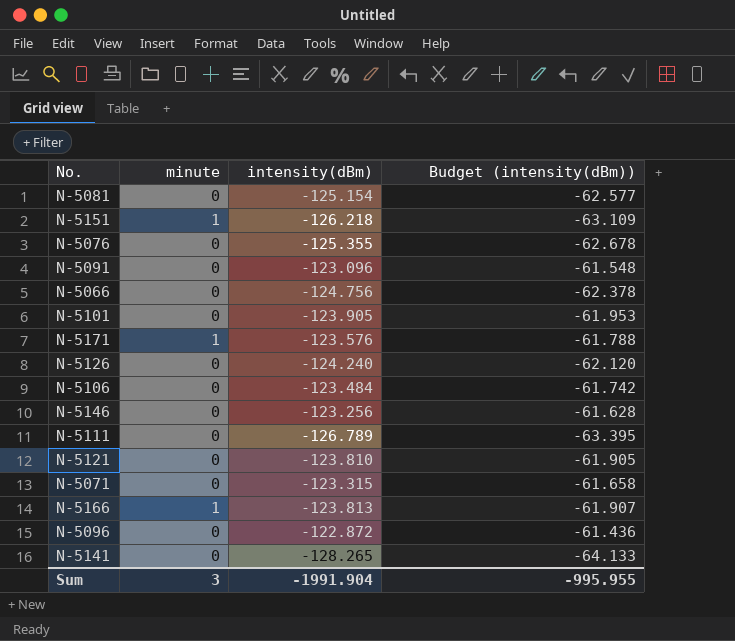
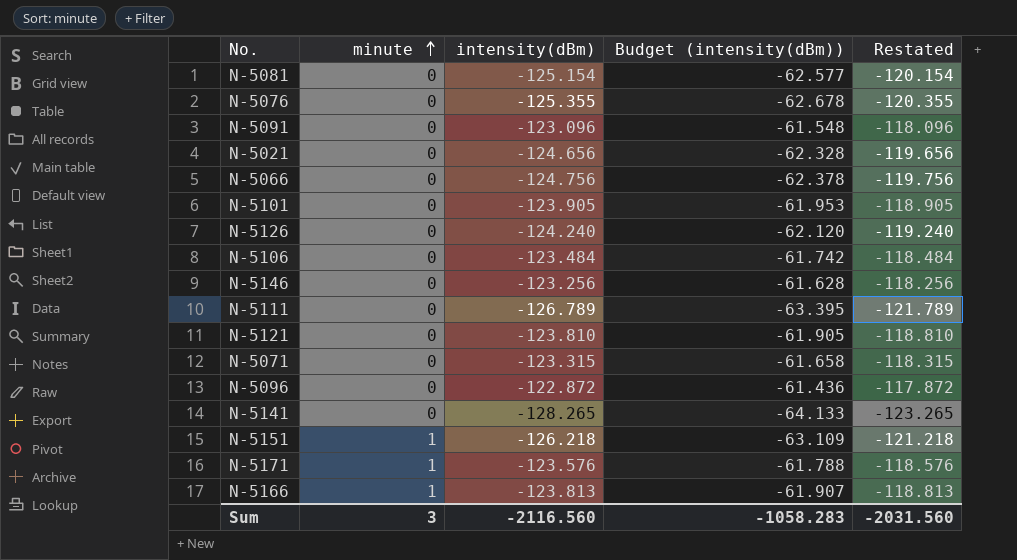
row order: none -> minute ascending
column Restated | formula: none -> [intensity(dBm)] + 5
row N-5021: none -> 0 | -124.656 | -62.328 | -119.656
Sum | intensity(dBm): -1991.904 -> -2116.560
Sum | Budget (intensity(dBm)): -995.955 -> -1058.283

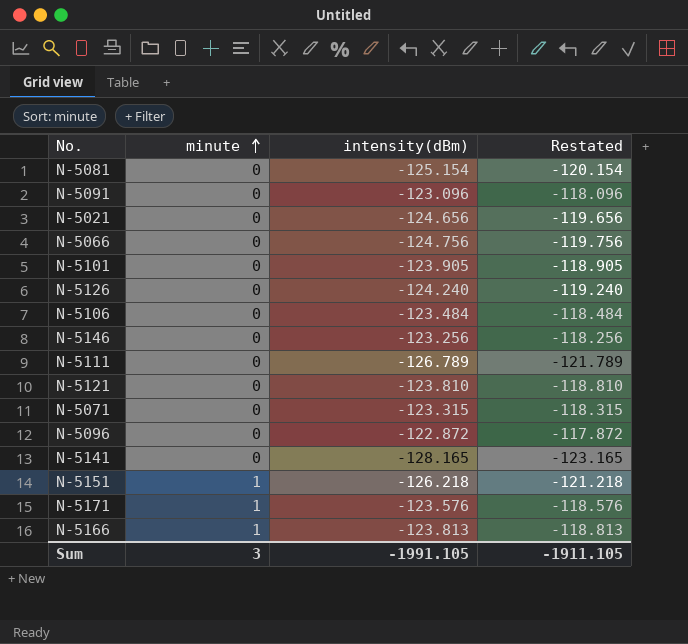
column Budget (intensity(dBm)) | formula: [intensity(dBm)] * 0.5 -> none
row N-5076: 0 | -125.355 | -62.678 | -120.355 -> none
N-5141 | intensity(dBm): -128.265 -> -128.165
N-5141 | Restated: -123.265 -> -123.165
Sum | intensity(dBm): -2116.560 -> -1991.105
Sum | Restated: -2031.560 -> -1911.105

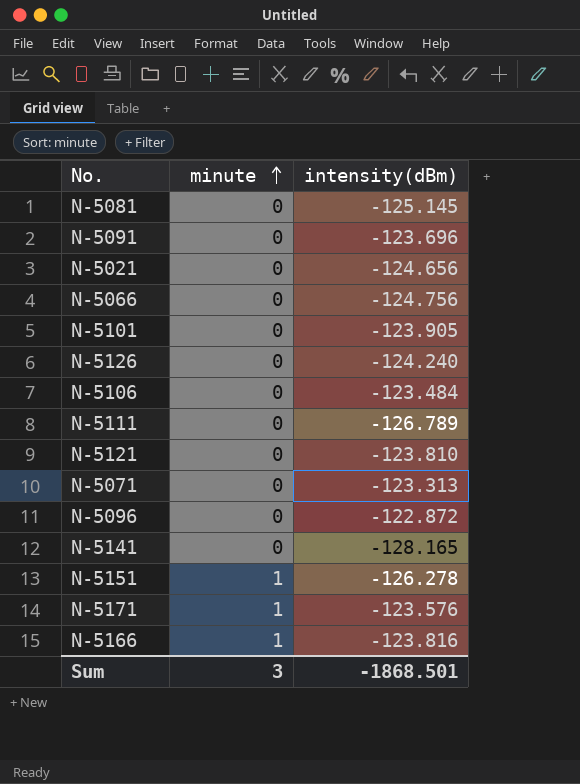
column Restated | formula: [intensity(dBm)] + 5 -> none
row N-5146: 0 | -123.256 | -118.256 -> none
N-5081 | intensity(dBm): -125.154 -> -125.145
N-5091 | intensity(dBm): -123.096 -> -123.696
N-5071 | intensity(dBm): -123.315 -> -123.313
N-5151 | intensity(dBm): -126.218 -> -126.278
N-5166 | intensity(dBm): -123.813 -> -123.816
Sum | intensity(dBm): -1991.105 -> -1868.501

